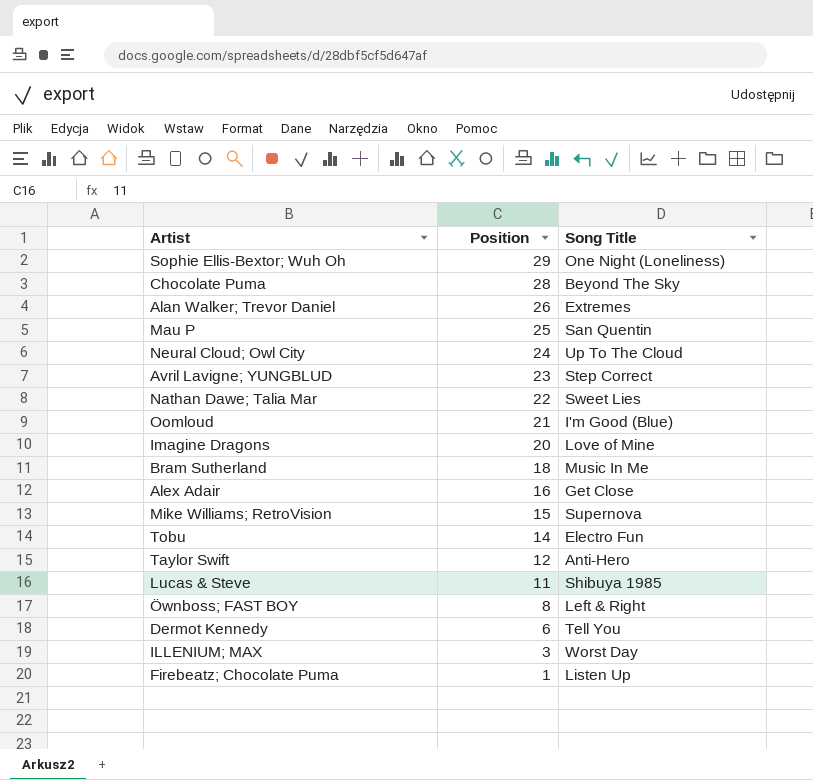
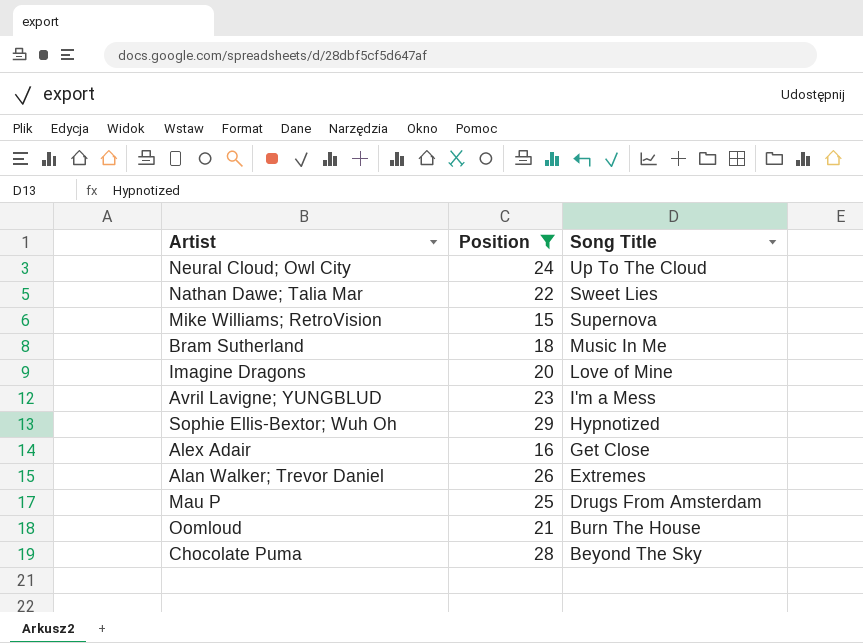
filter: none -> Position >= 15
row order: Position descending -> Song Title descending
Avril Lavigne; YUNGBLUD | Song Title: Step Correct -> I'm a Mess
Sophie Ellis-Bextor; Wuh Oh | Song Title: One Night (Loneliness) -> Hypnotized
Mau P | Song Title: San Quentin -> Drugs From Amsterdam
Oomloud | Song Title: I'm Good (Blue) -> Burn The House

